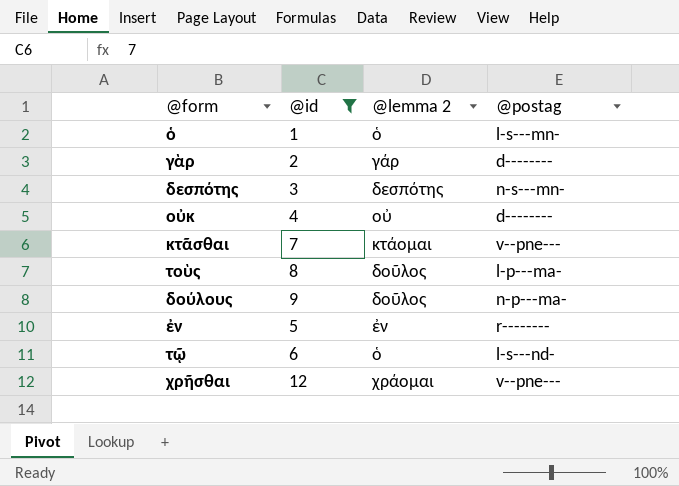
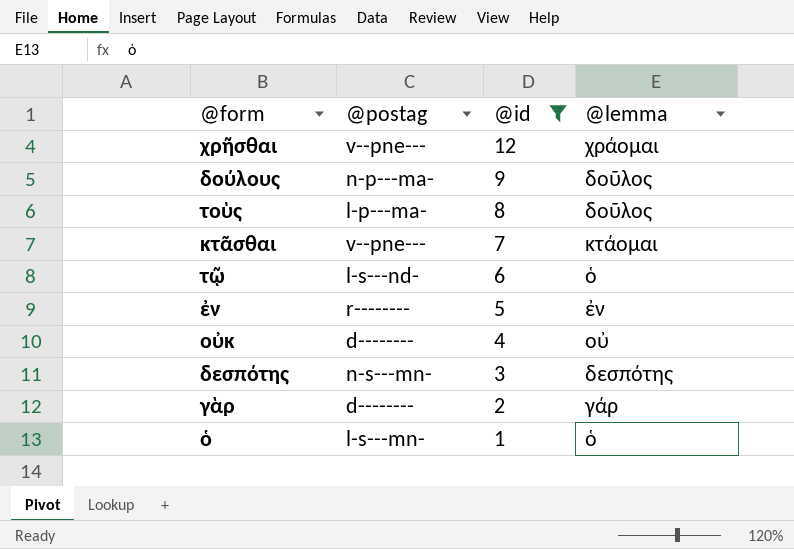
row order: none -> @id descending
column @postag | position: 4 -> 2
column name: @lemma 2 -> @lemma

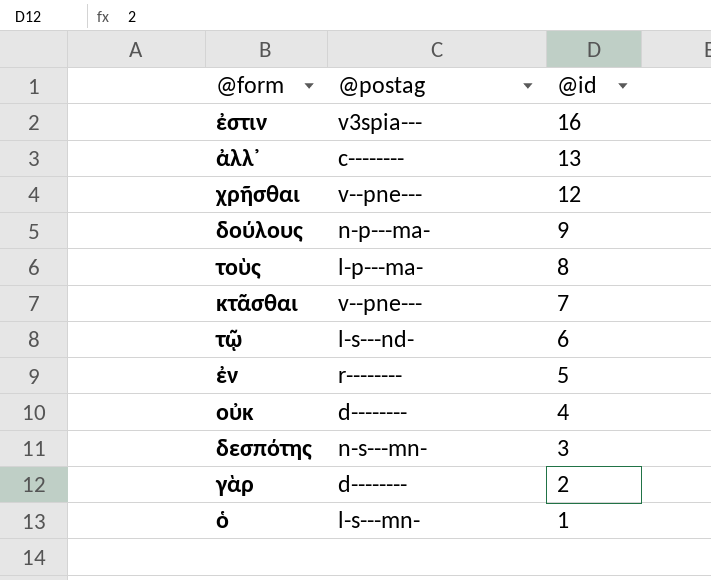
filter: @id <= 12 -> none
column @lemma | position: 4 -> none

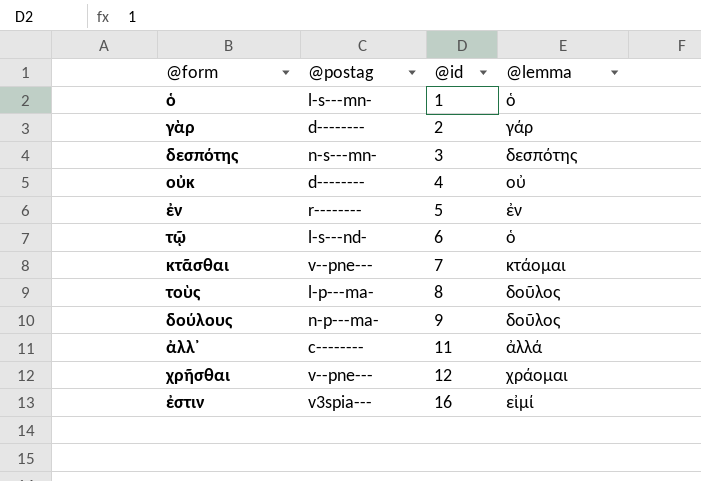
row order: @id descending -> @id ascending
column @lemma | position: none -> 4
ἀλλ᾽ | @id: 13 -> 11

